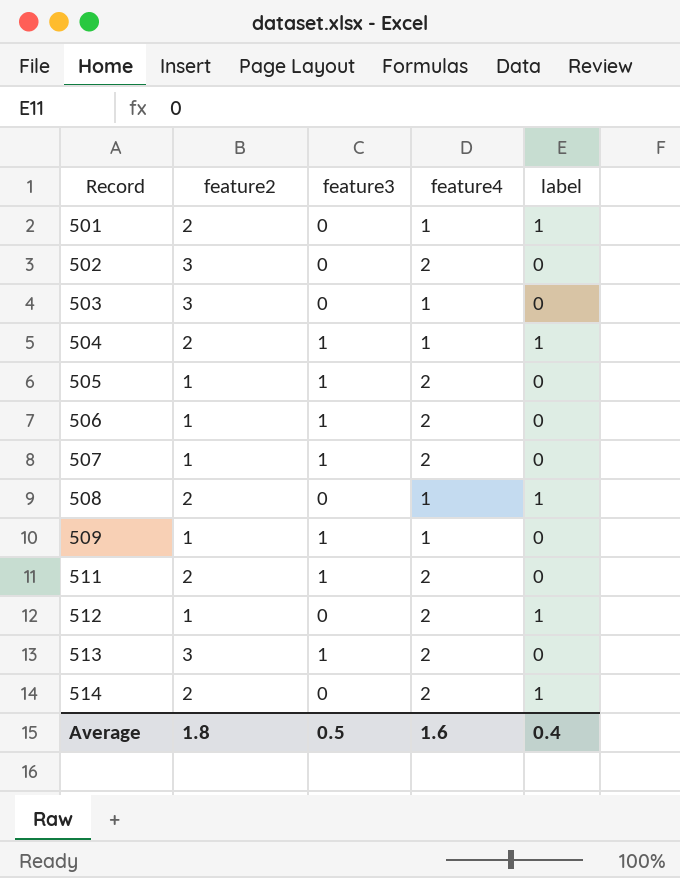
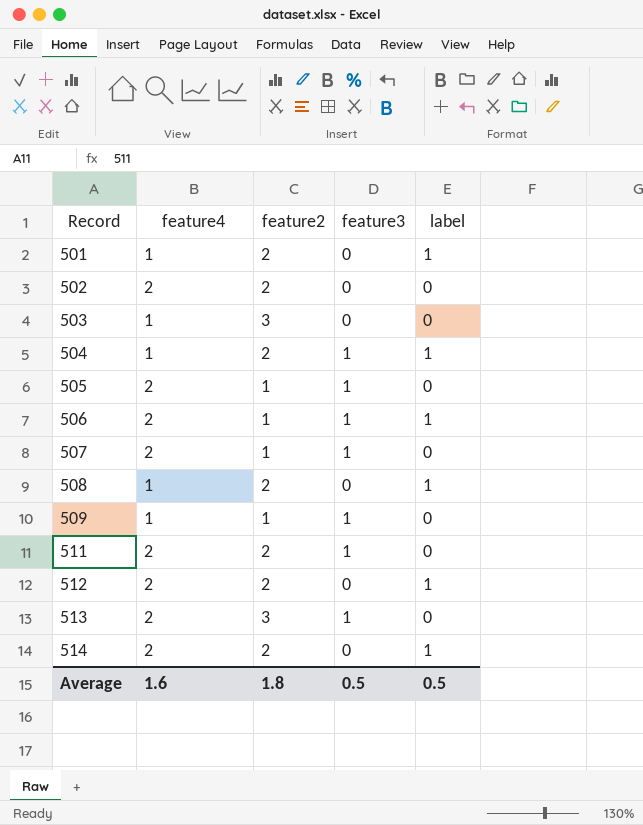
column feature4 | position: 4 -> 2
502 | feature2: 3 -> 2
506 | label: 0 -> 1
512 | feature2: 1 -> 2
Average | label: 0.4 -> 0.5

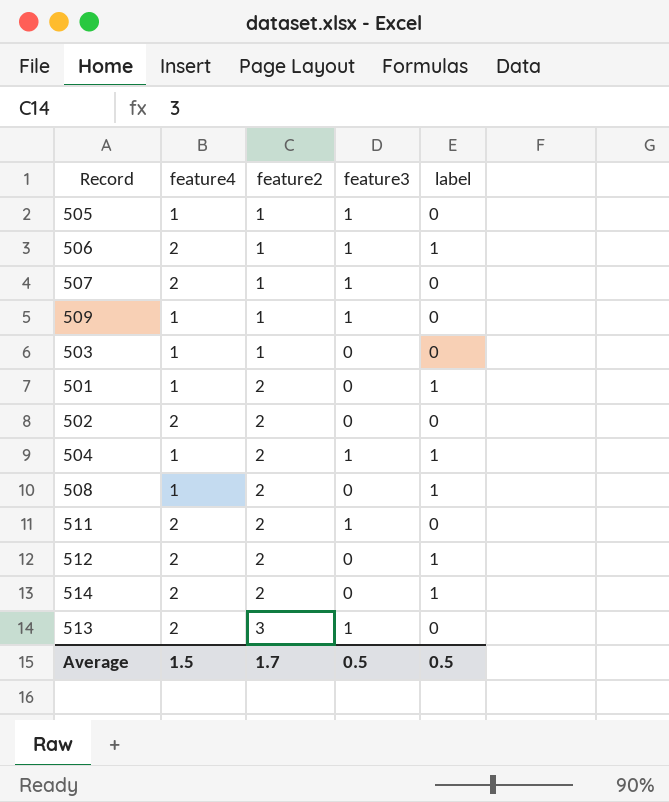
row order: Record ascending -> feature2 ascending
505 | feature4: 2 -> 1
503 | feature2: 3 -> 1
Average | feature4: 1.6 -> 1.5
Average | feature2: 1.8 -> 1.7

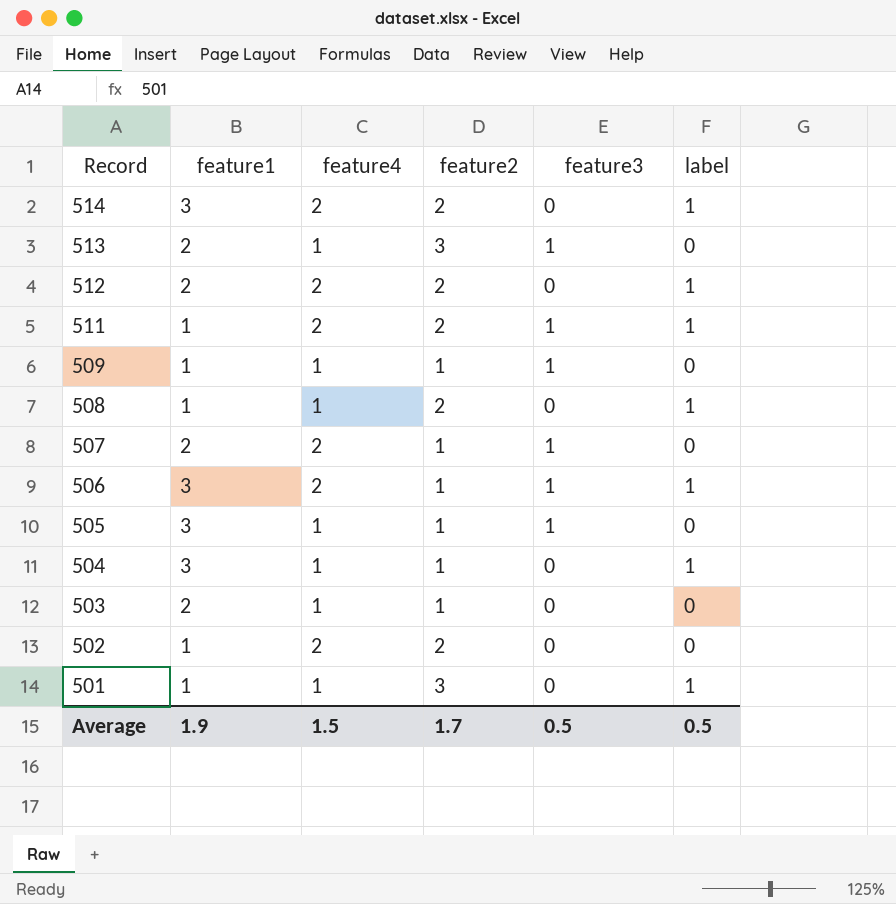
row order: feature2 ascending -> Record descending
column feature1 | position: none -> 2
513 | feature4: 2 -> 1
511 | label: 0 -> 1
504 | feature2: 2 -> 1
504 | feature3: 1 -> 0
501 | feature2: 2 -> 3

